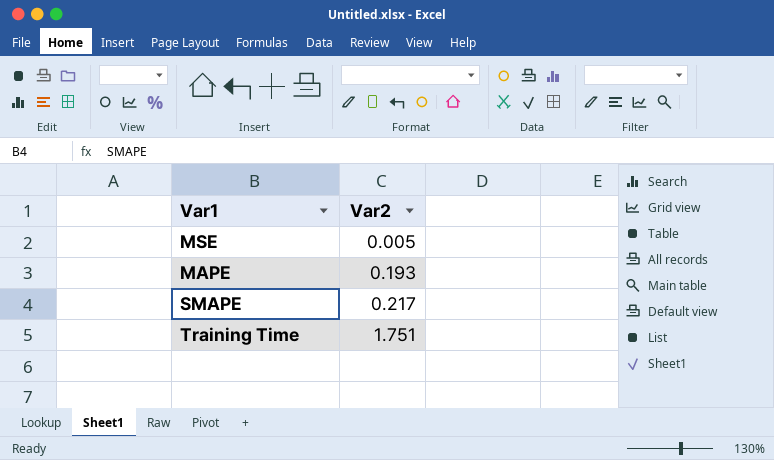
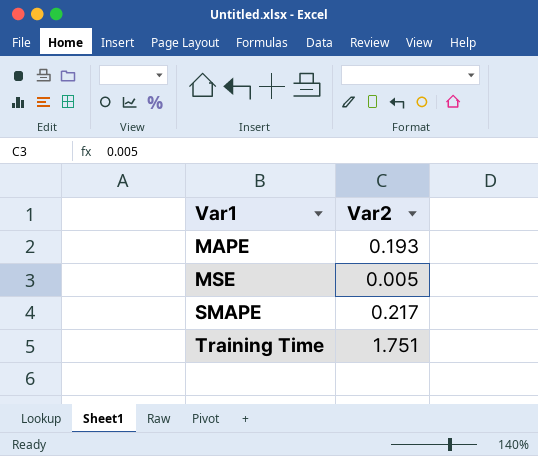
row order: Var2 ascending -> Var1 ascending

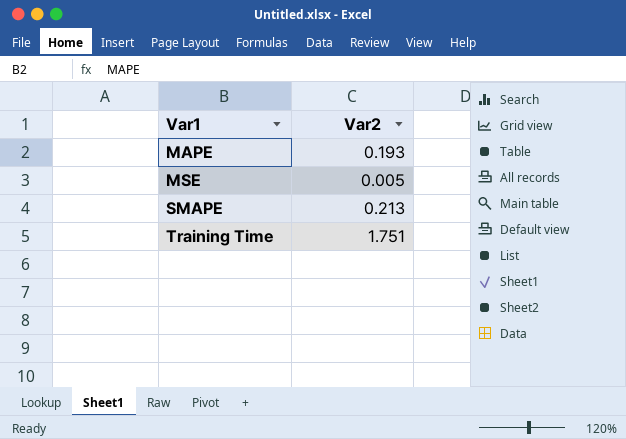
SMAPE | Var2: 0.217 -> 0.213

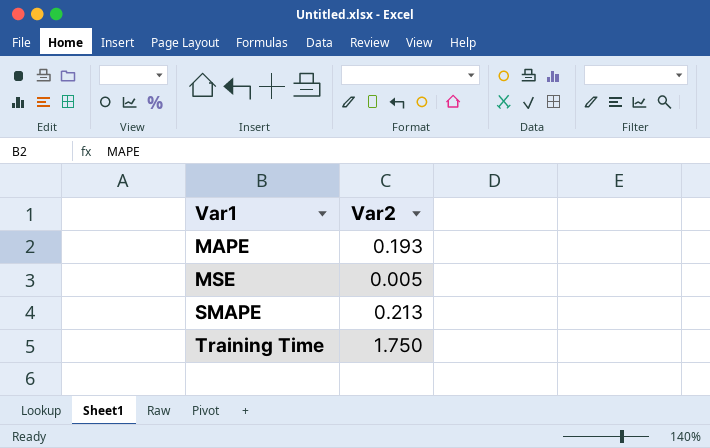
Training Time | Var2: 1.751 -> 1.750

